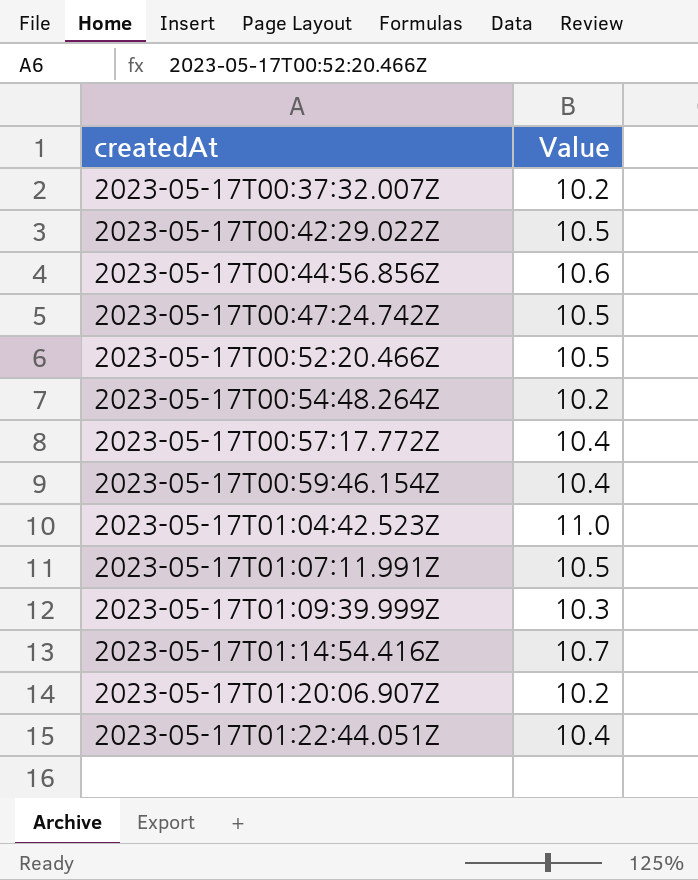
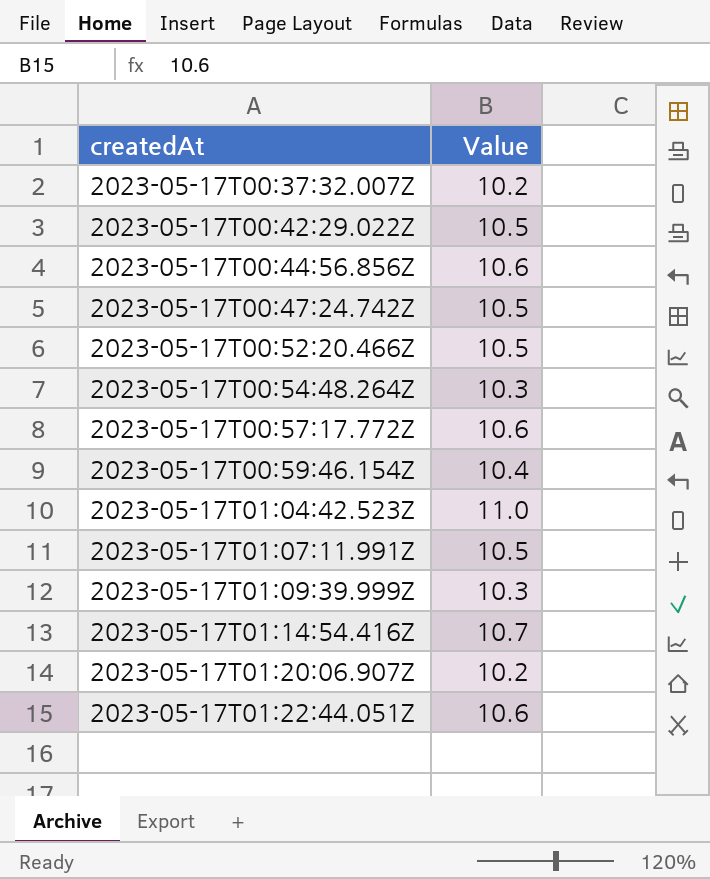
2023-05-17T00:54:48.264Z | Value: 10.2 -> 10.3
2023-05-17T00:57:17.772Z | Value: 10.4 -> 10.6
2023-05-17T01:22:44.051Z | Value: 10.4 -> 10.6

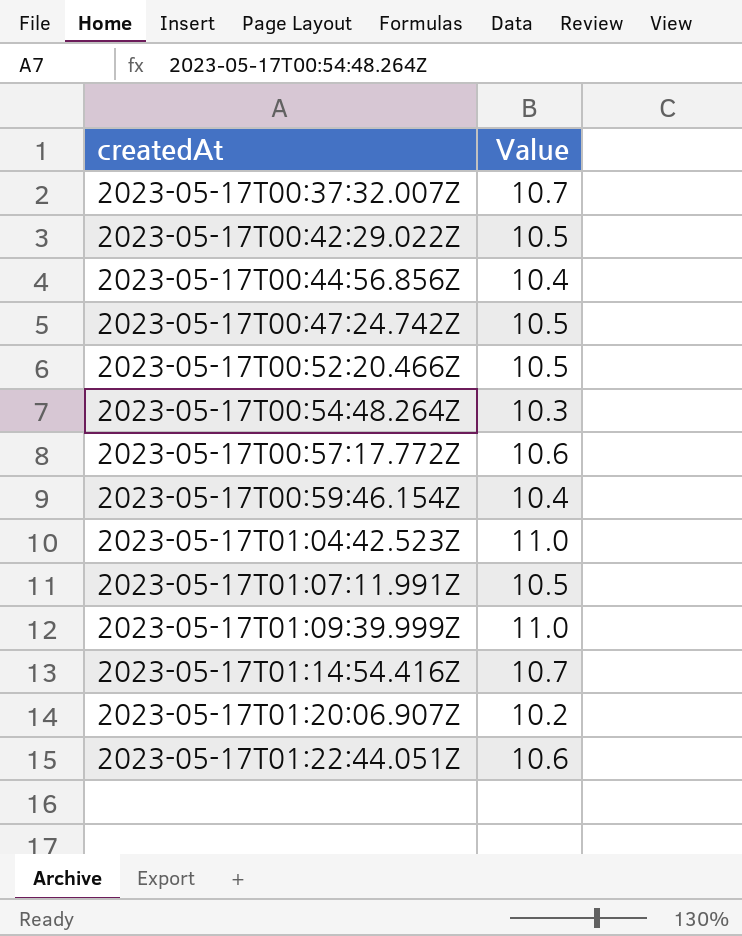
2023-05-17T00:37:32.007Z | Value: 10.2 -> 10.7
2023-05-17T00:44:56.856Z | Value: 10.6 -> 10.4
2023-05-17T01:09:39.999Z | Value: 10.3 -> 11.0

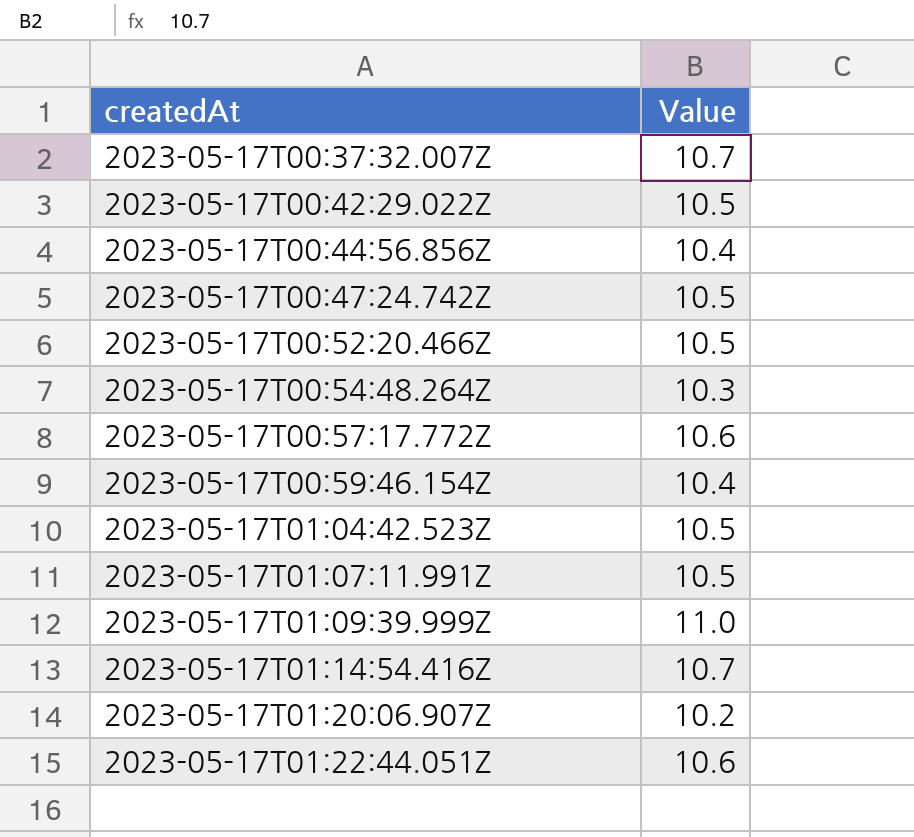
2023-05-17T01:04:42.523Z | Value: 11.0 -> 10.5

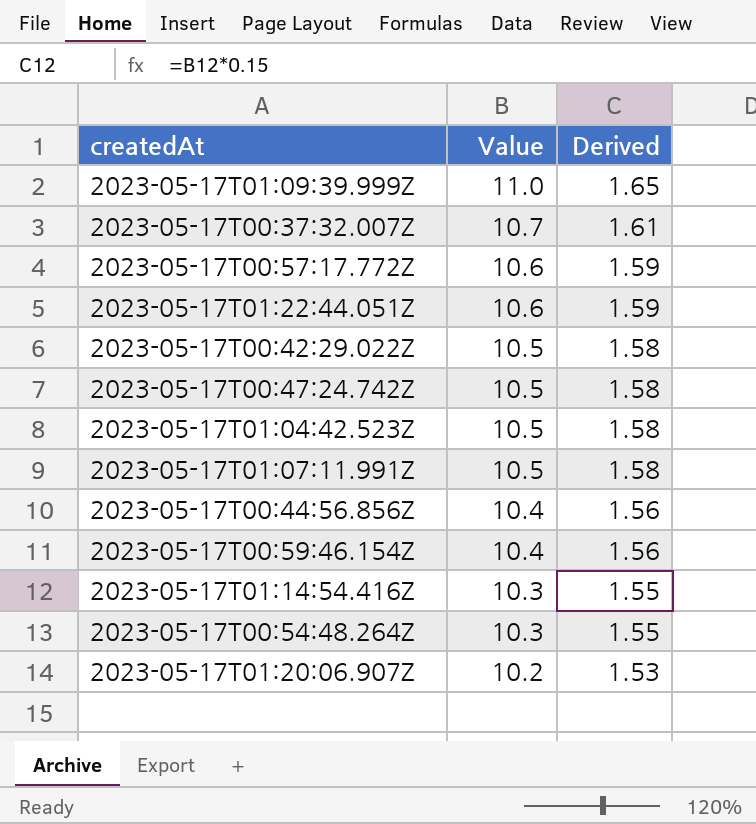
row order: createdAt ascending -> Value descending
column Derived | formula: none -> [Value] * 0.15
row 2023-05-17T00:52:20.466Z: 10.5 -> none
2023-05-17T01:14:54.416Z | Value: 10.7 -> 10.3

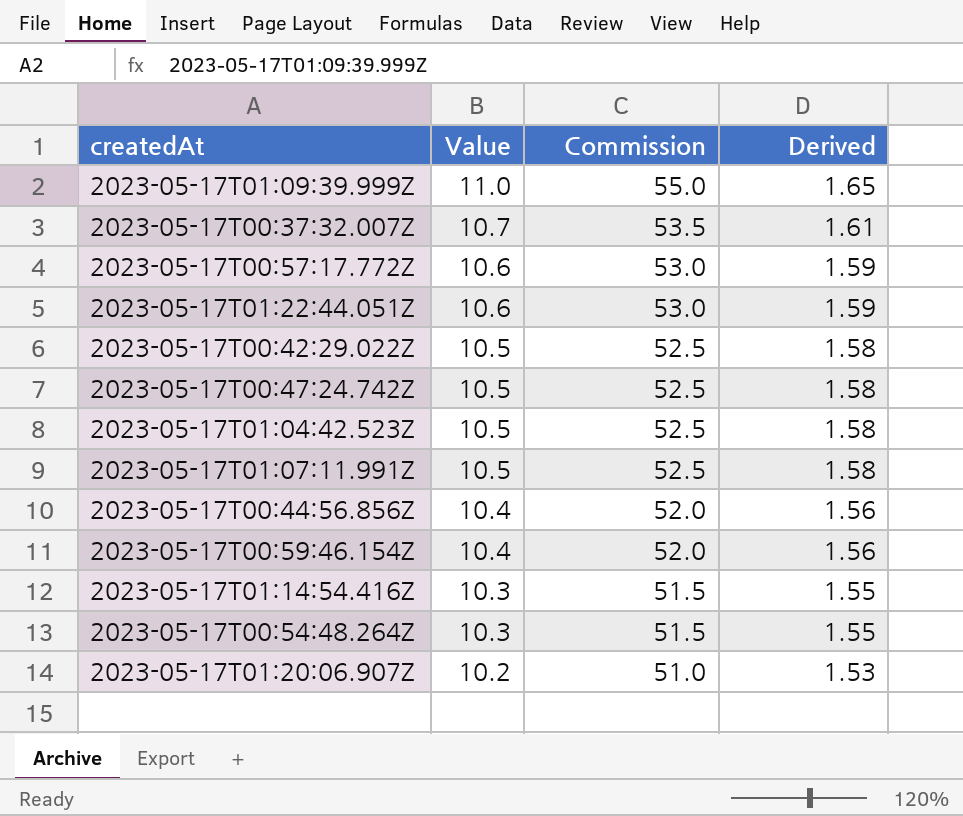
column Commission | formula: none -> [Value] * 5

